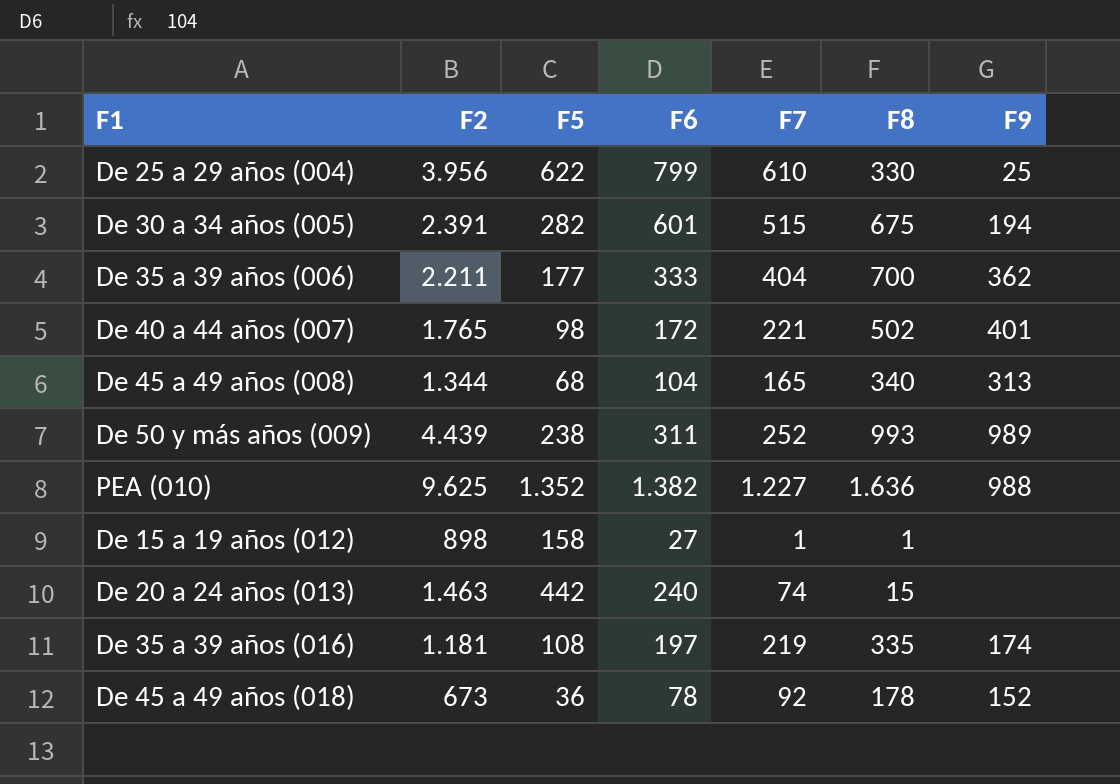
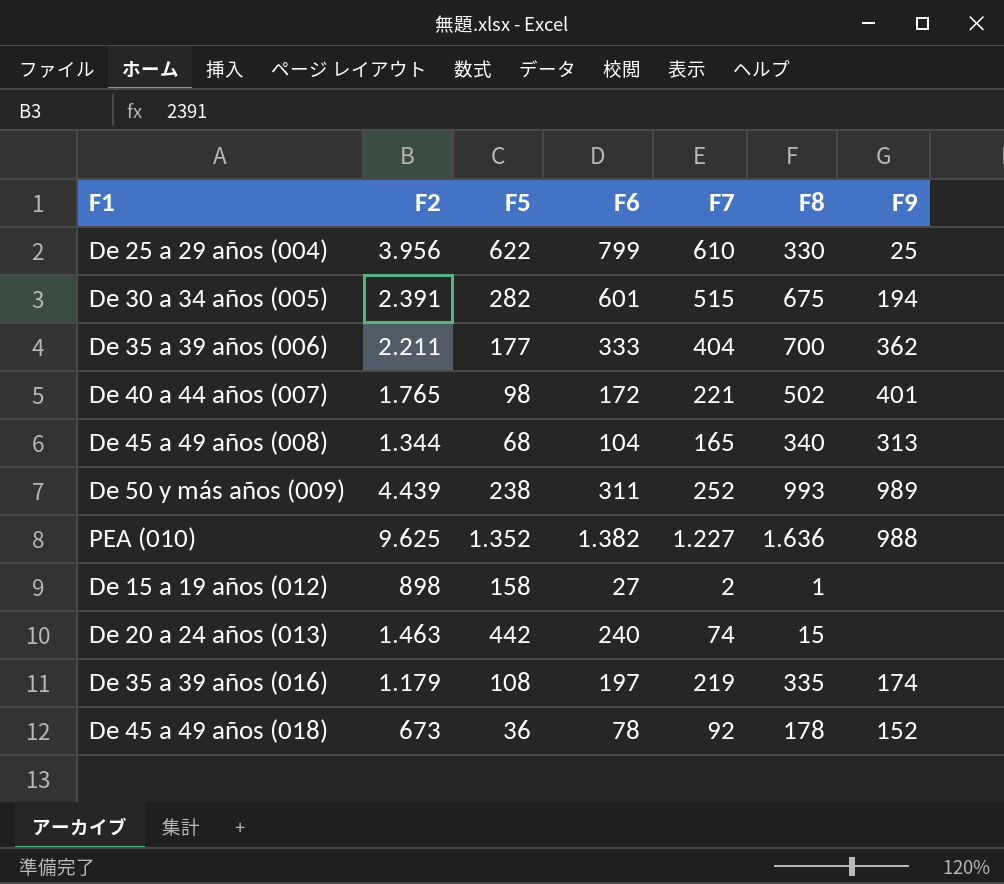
De 15 a 19 años (012) | F7: 1 -> 2
De 35 a 39 años (016) | F2: 1.181 -> 1.179

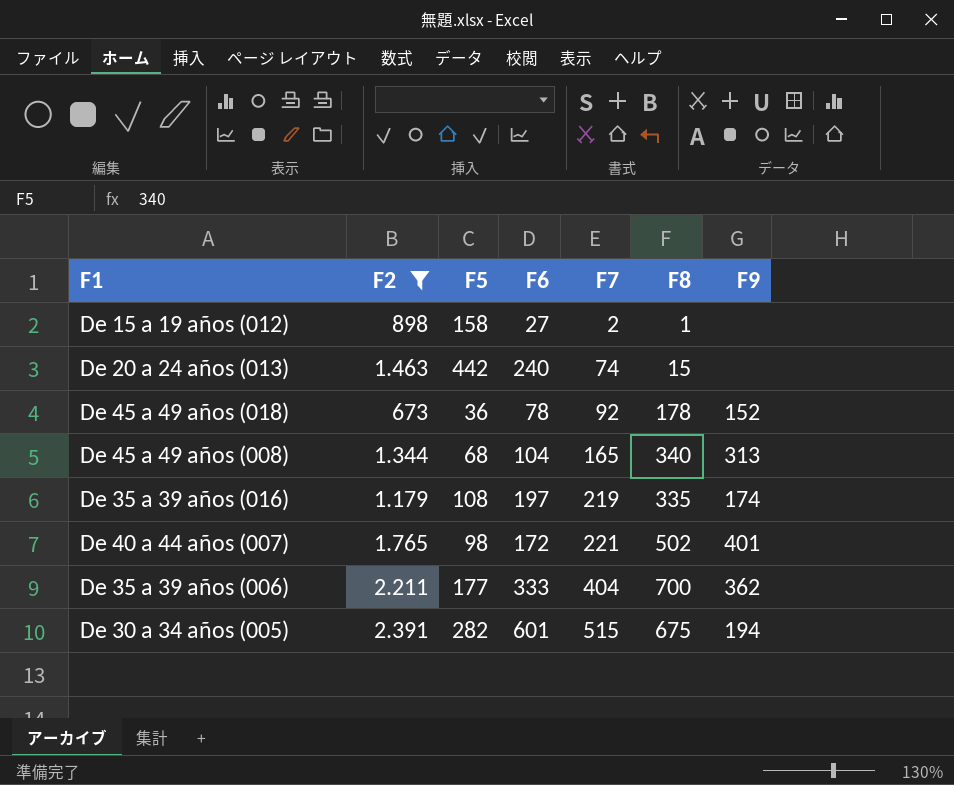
filter: none -> F2 <= 2.391
row order: none -> F7 ascending

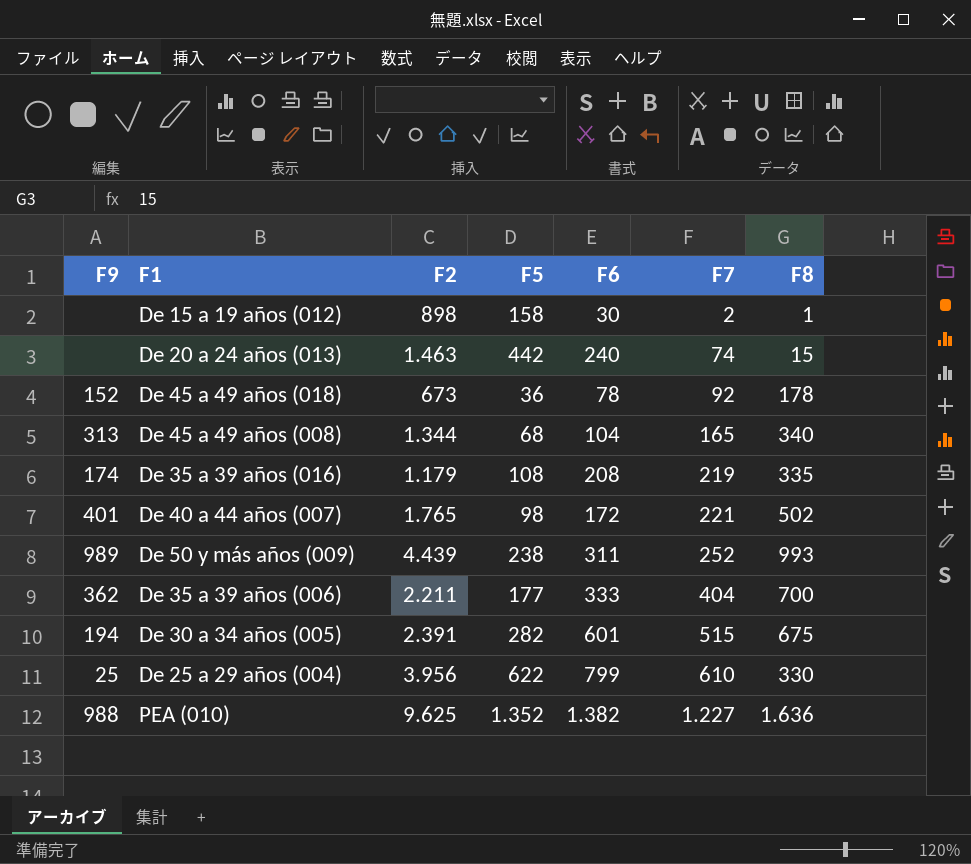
filter: F2 <= 2.391 -> none
column F9 | position: 7 -> 1
De 15 a 19 años (012) | F6: 27 -> 30
De 35 a 39 años (016) | F6: 197 -> 208

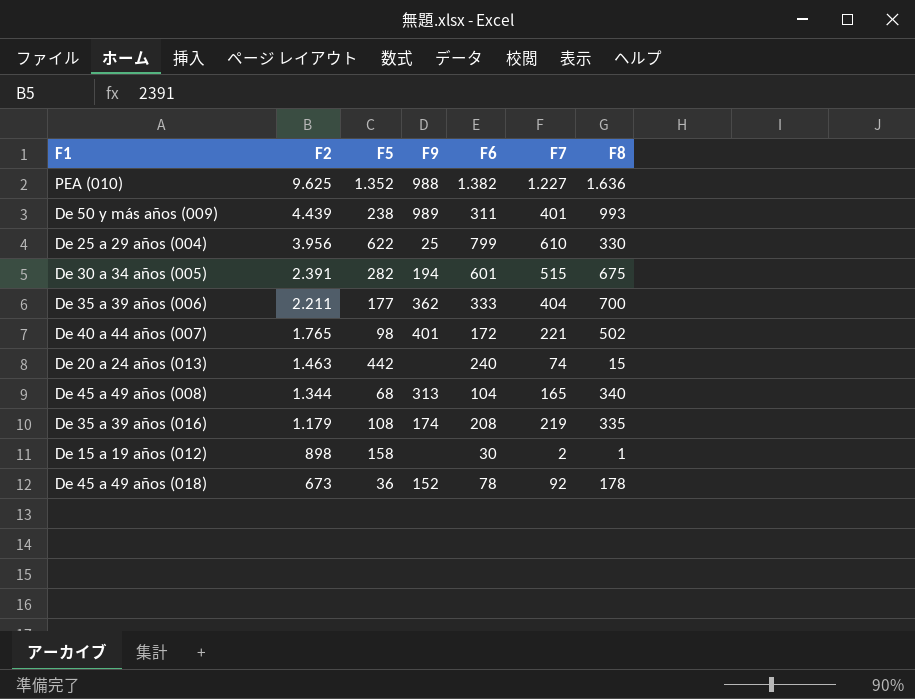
row order: F7 ascending -> F2 descending
column F9 | position: 1 -> 4
De 50 y más años (009) | F7: 252 -> 401

